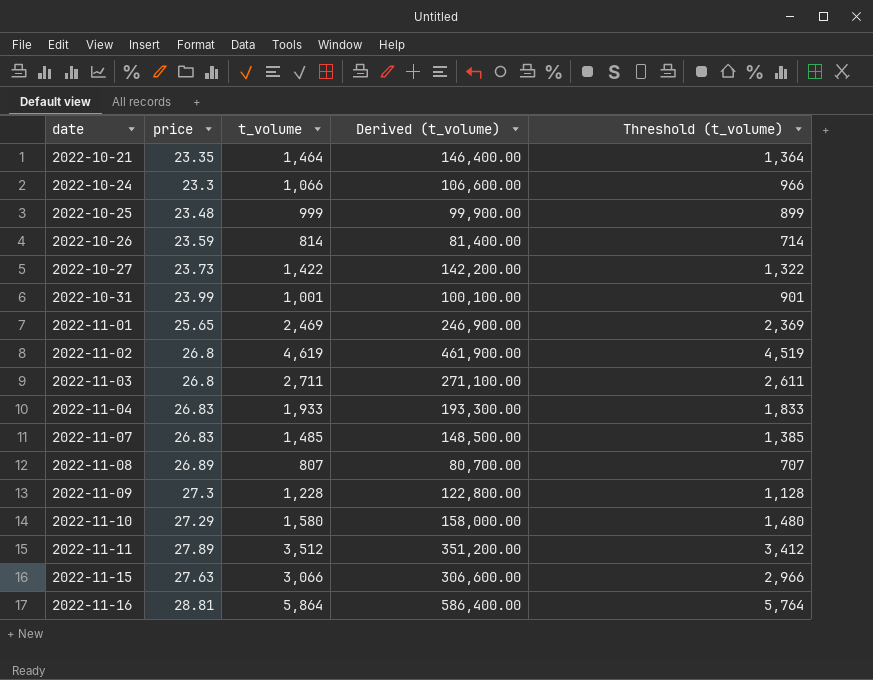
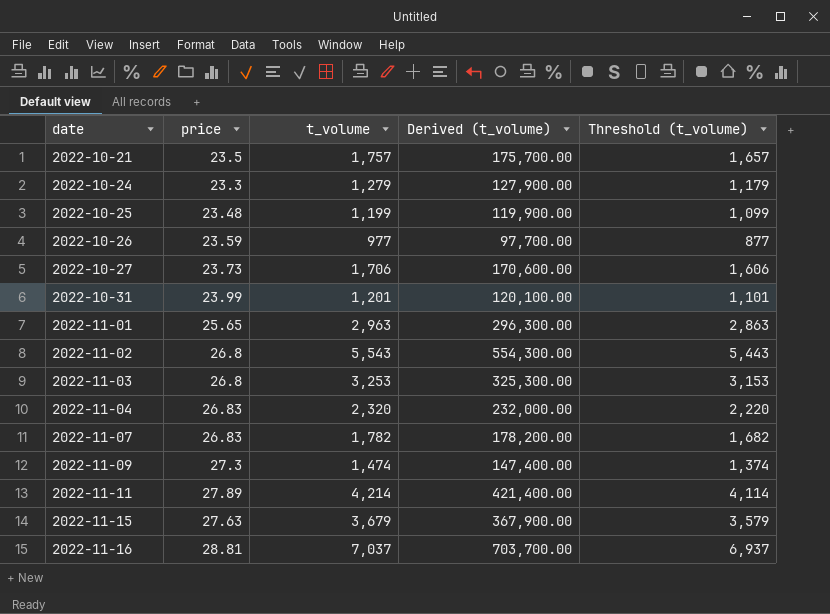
row 2022-11-08: 26.89 | 807 | 80,700.00 | 707 -> none
row 2022-11-10: 27.29 | 1,580 | 158,000.00 | 1,480 -> none
2022-10-21 | price: 23.35 -> 23.5
2022-10-21 | t_volume: 1,464 -> 1,757
2022-10-21 | Derived (t_volume): 146,400.00 -> 175,700.00
2022-10-21 | Threshold (t_volume): 1,364 -> 1,657
2022-10-24 | t_volume: 1,066 -> 1,279
2022-10-24 | Derived (t_volume): 106,600.00 -> 127,900.00
2022-10-24 | Threshold (t_volume): 966 -> 1,179
2022-10-25 | t_volume: 999 -> 1,199
2022-10-25 | Derived (t_volume): 99,900.00 -> 119,900.00
2022-10-25 | Threshold (t_volume): 899 -> 1,099
2022-10-26 | t_volume: 814 -> 977
2022-10-26 | Derived (t_volume): 81,400.00 -> 97,700.00
2022-10-26 | Threshold (t_volume): 714 -> 877
2022-10-27 | t_volume: 1,422 -> 1,706
2022-10-27 | Derived (t_volume): 142,200.00 -> 170,600.00
2022-10-27 | Threshold (t_volume): 1,322 -> 1,606
2022-10-31 | t_volume: 1,001 -> 1,201
2022-10-31 | Derived (t_volume): 100,100.00 -> 120,100.00
2022-10-31 | Threshold (t_volume): 901 -> 1,101
2022-11-01 | t_volume: 2,469 -> 2,963
2022-11-01 | Derived (t_volume): 246,900.00 -> 296,300.00
2022-11-01 | Threshold (t_volume): 2,369 -> 2,863
2022-11-02 | t_volume: 4,619 -> 5,543
2022-11-02 | Derived (t_volume): 461,900.00 -> 554,300.00
2022-11-02 | Threshold (t_volume): 4,519 -> 5,443
2022-11-03 | t_volume: 2,711 -> 3,253
2022-11-03 | Derived (t_volume): 271,100.00 -> 325,300.00
2022-11-03 | Threshold (t_volume): 2,611 -> 3,153
2022-11-04 | t_volume: 1,933 -> 2,320
2022-11-04 | Derived (t_volume): 193,300.00 -> 232,000.00
2022-11-04 | Threshold (t_volume): 1,833 -> 2,220
2022-11-07 | t_volume: 1,485 -> 1,782
2022-11-07 | Derived (t_volume): 148,500.00 -> 178,200.00
2022-11-07 | Threshold (t_volume): 1,385 -> 1,682
2022-11-09 | t_volume: 1,228 -> 1,474
2022-11-09 | Derived (t_volume): 122,800.00 -> 147,400.00
2022-11-09 | Threshold (t_volume): 1,128 -> 1,374
2022-11-11 | t_volume: 3,512 -> 4,214
2022-11-11 | Derived (t_volume): 351,200.00 -> 421,400.00
2022-11-11 | Threshold (t_volume): 3,412 -> 4,114
2022-11-15 | t_volume: 3,066 -> 3,679
2022-11-15 | Derived (t_volume): 306,600.00 -> 367,900.00
2022-11-15 | Threshold (t_volume): 2,966 -> 3,579
2022-11-16 | t_volume: 5,864 -> 7,037
2022-11-16 | Derived (t_volume): 586,400.00 -> 703,700.00
2022-11-16 | Threshold (t_volume): 5,764 -> 6,937

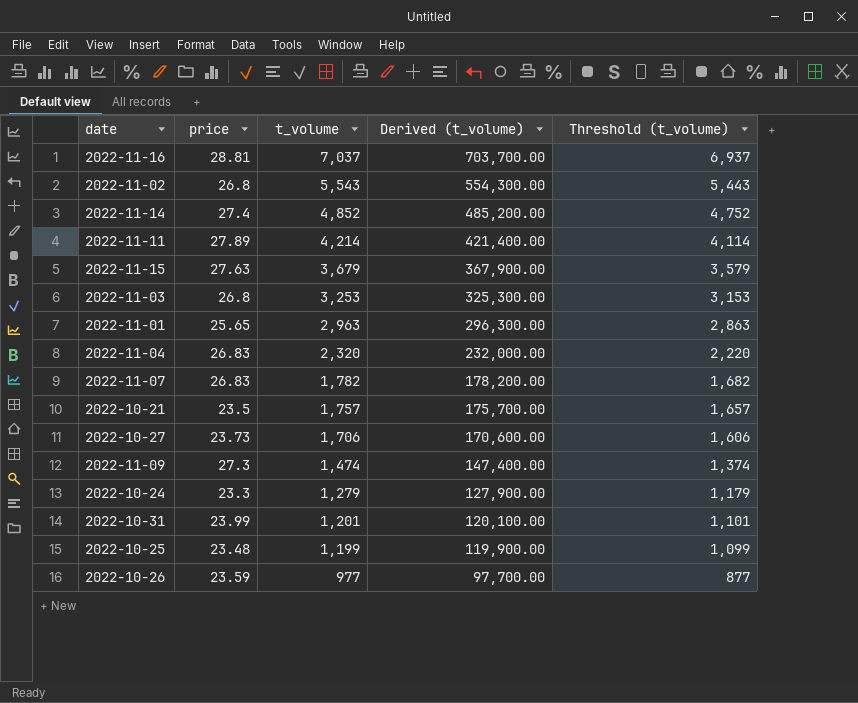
row order: date ascending -> t_volume descending
row 2022-11-14: none -> 27.4 | 4,852 | 485,200.00 | 4,752

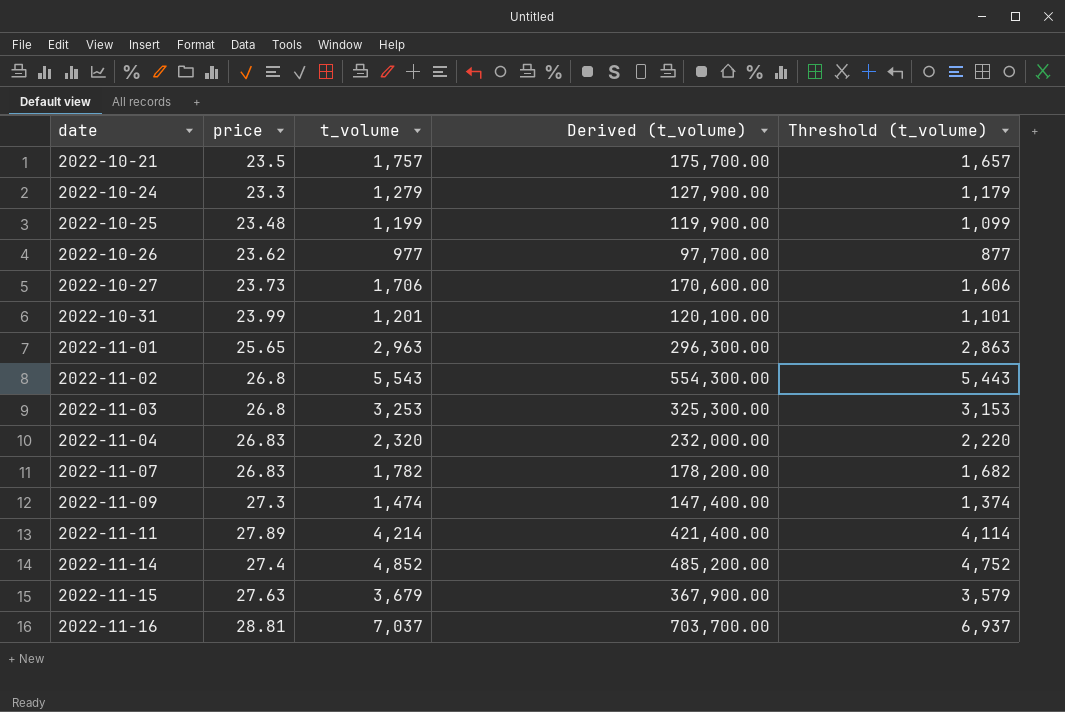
row order: t_volume descending -> date ascending
2022-10-26 | price: 23.59 -> 23.62

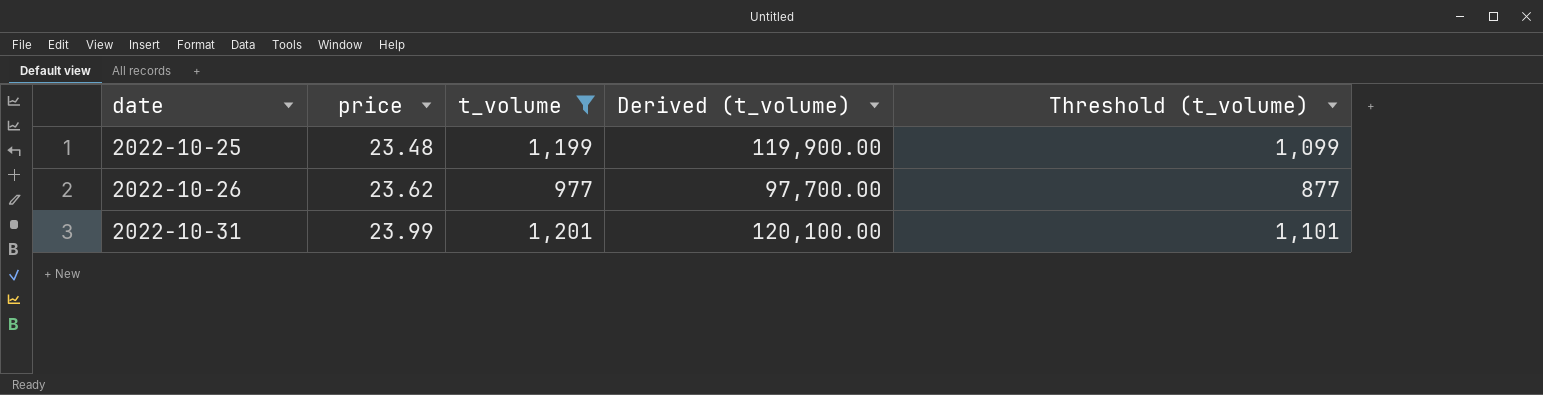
filter: none -> t_volume <= 1,201

